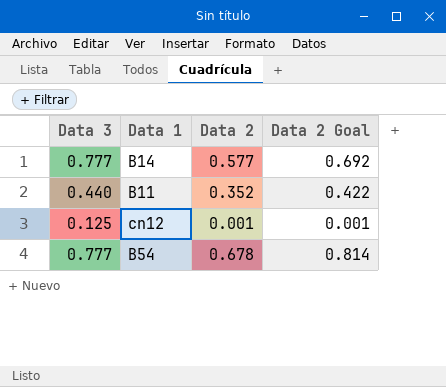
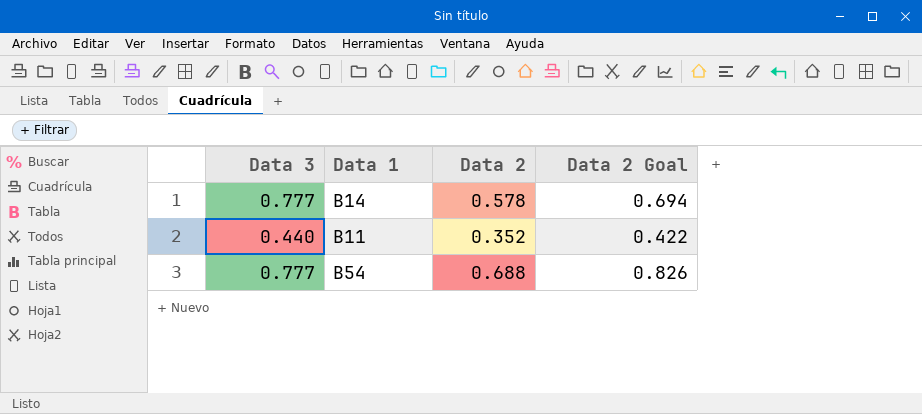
row cn12: 0.125 | 0.001 | 0.001 -> none
B14 | Data 2: 0.577 -> 0.578
B14 | Data 2 Goal: 0.692 -> 0.694
B54 | Data 2: 0.678 -> 0.688
B54 | Data 2 Goal: 0.814 -> 0.826

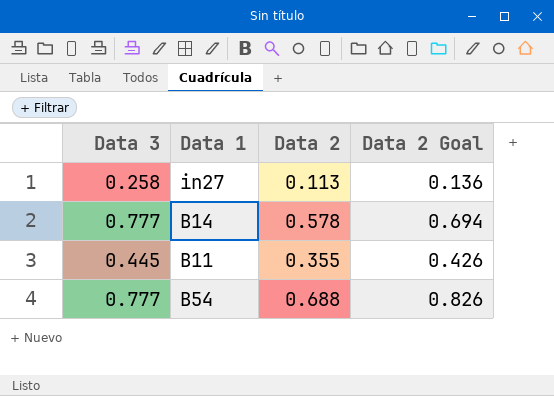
row in27: none -> 0.258 | 0.113 | 0.136
B11 | Data 3: 0.440 -> 0.445
B11 | Data 2: 0.352 -> 0.355
B11 | Data 2 Goal: 0.422 -> 0.426

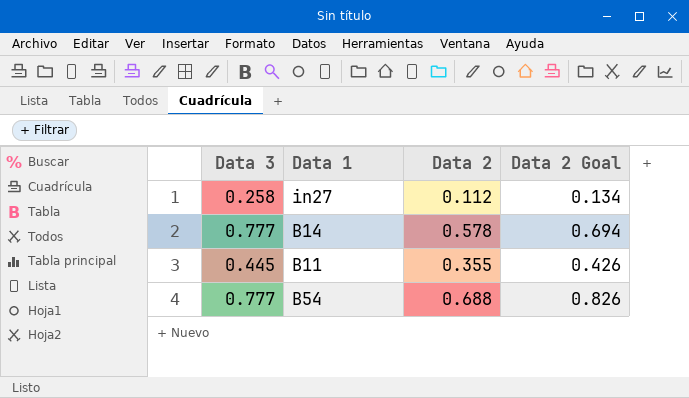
in27 | Data 2: 0.113 -> 0.112
in27 | Data 2 Goal: 0.136 -> 0.134

